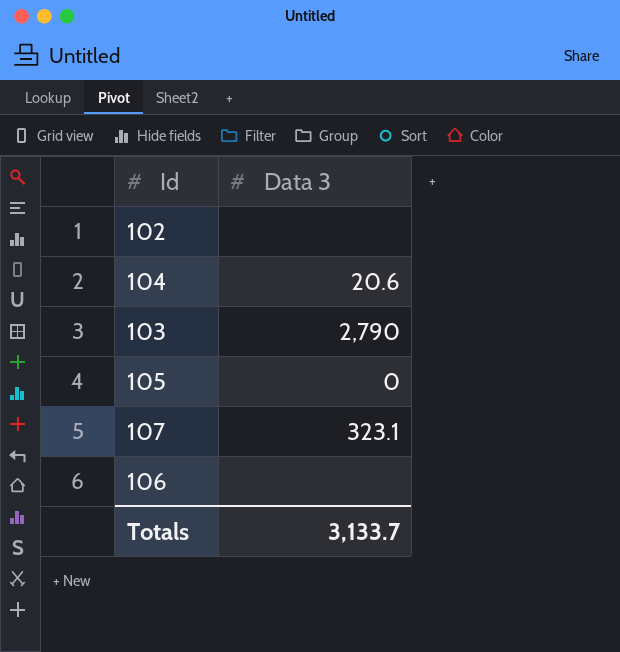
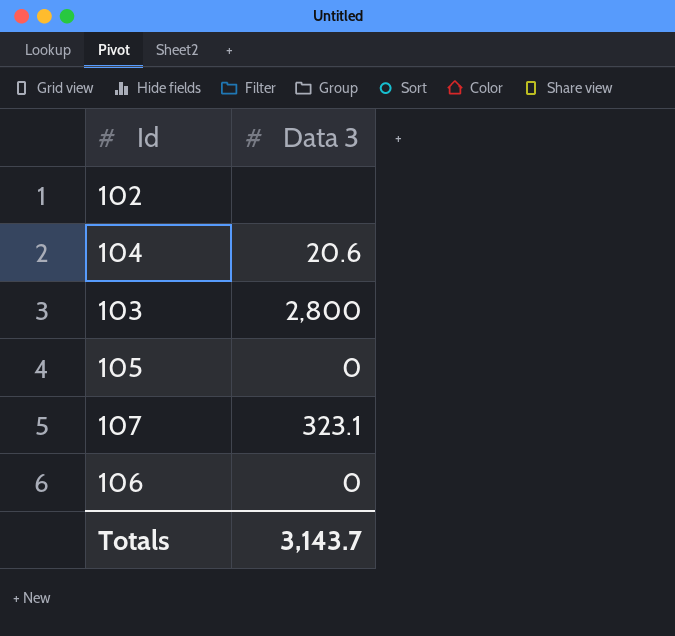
103 | Data 3: 2,790 -> 2,800
106 | Data 3: none -> 0
Totals | Data 3: 3,133.7 -> 3,143.7

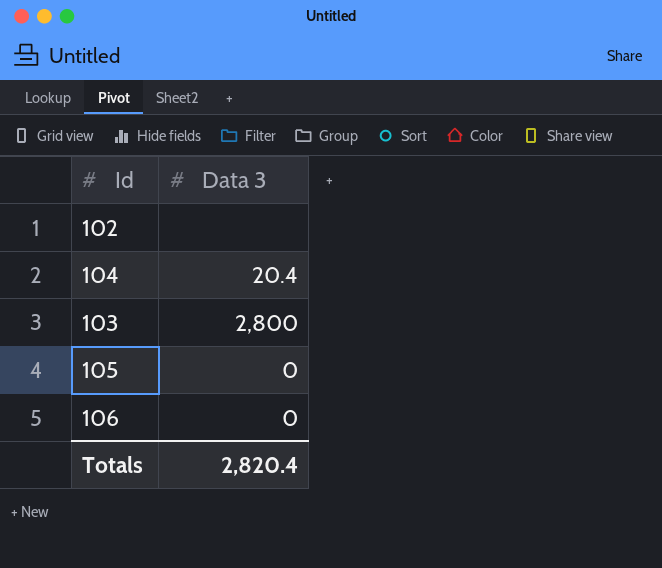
row 107: 323.1 -> none
104 | Data 3: 20.6 -> 20.4
Totals | Data 3: 3,143.7 -> 2,820.4

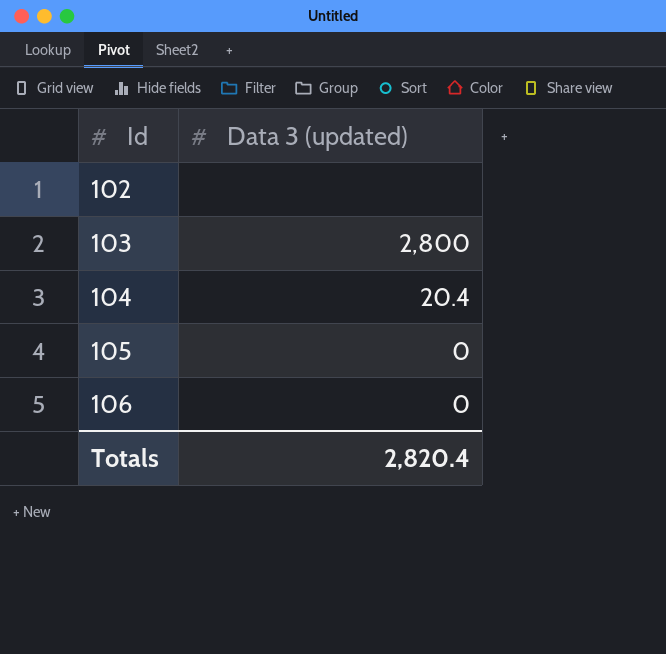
row order: none -> Id ascending
column name: Data 3 -> Data 3 (updated)

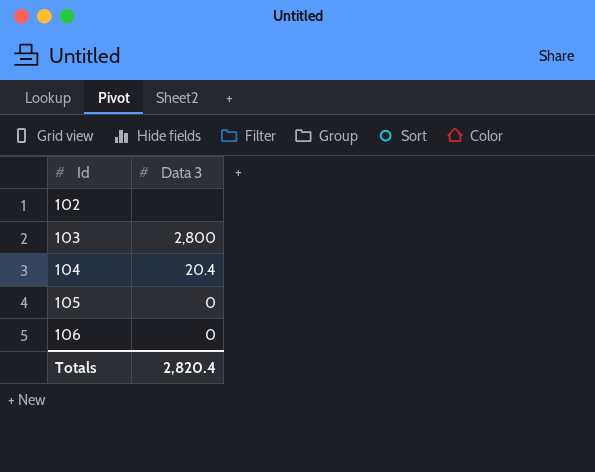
column name: Data 3 (updated) -> Data 3

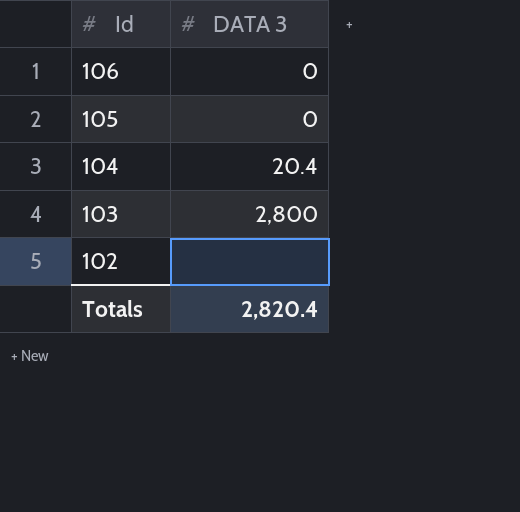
row order: Id ascending -> Id descending
column name: Data 3 -> DATA 3

